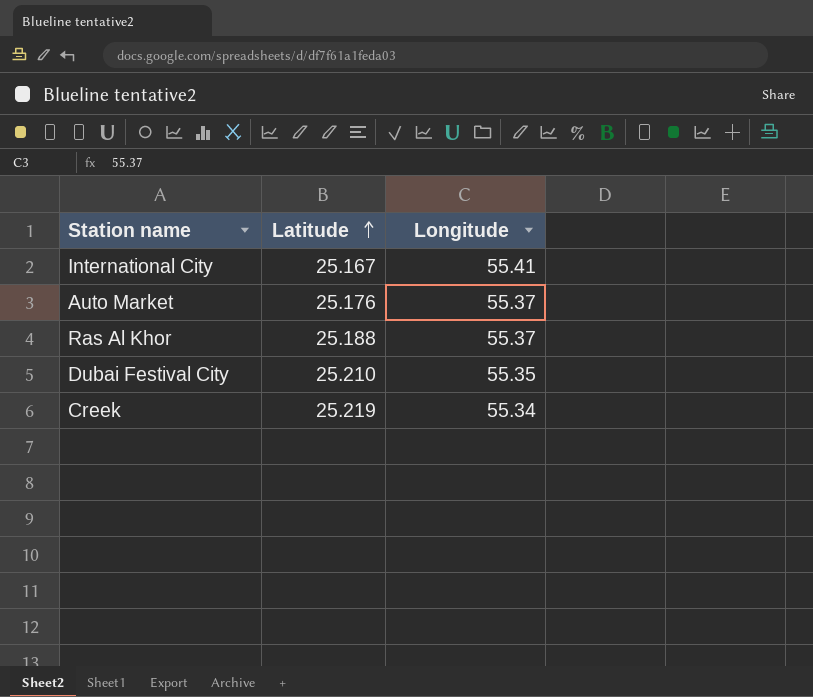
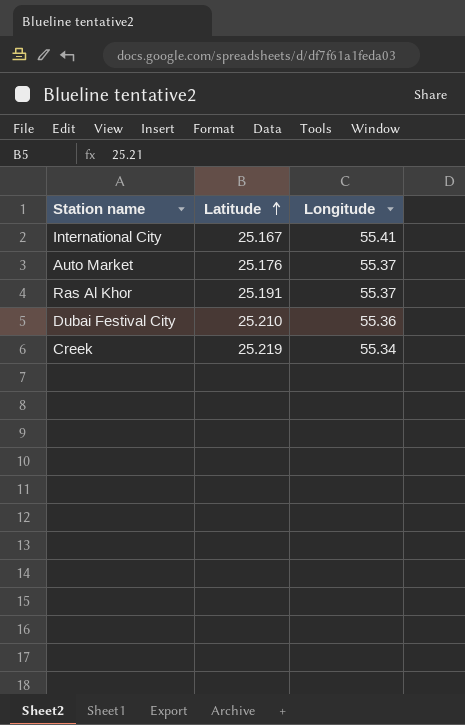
Ras Al Khor | Latitude: 25.188 -> 25.191
Dubai Festival City | Longitude: 55.35 -> 55.36

